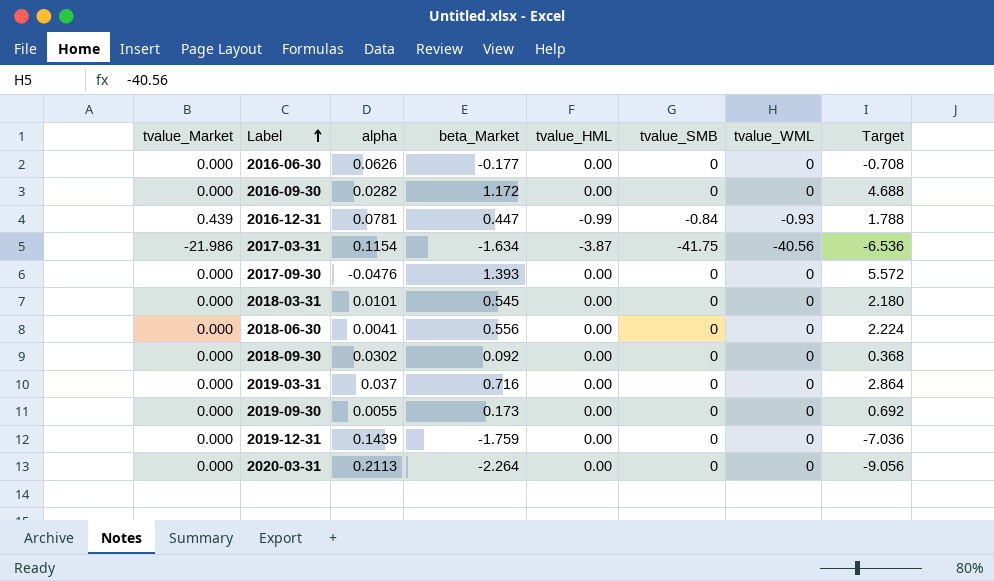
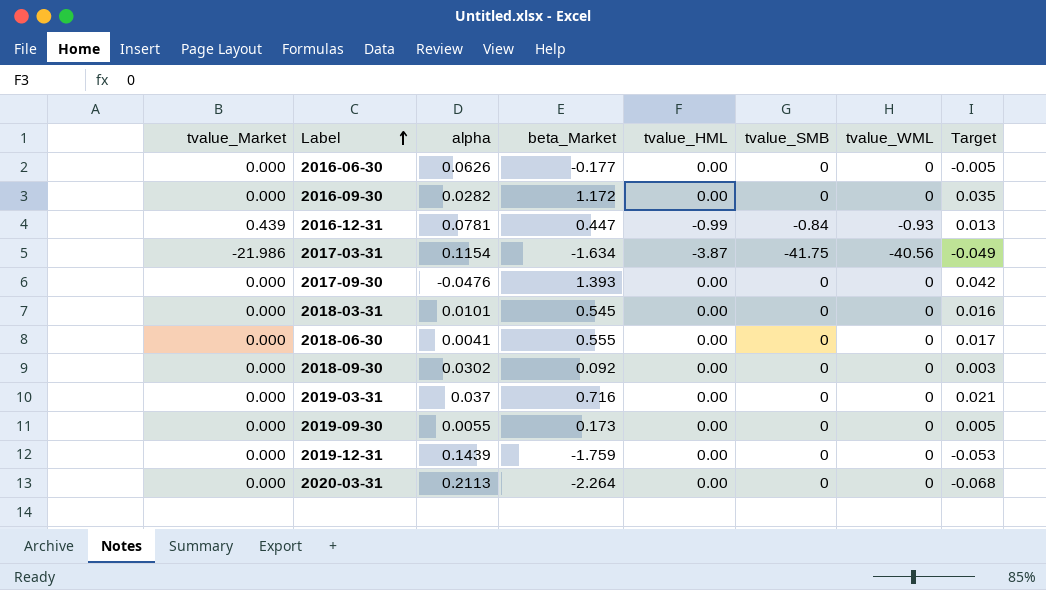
column Target | formula: [beta_Market] * 4 -> [beta_Market] * 0.03
2018-06-30 | beta_Market: 0.556 -> 0.555

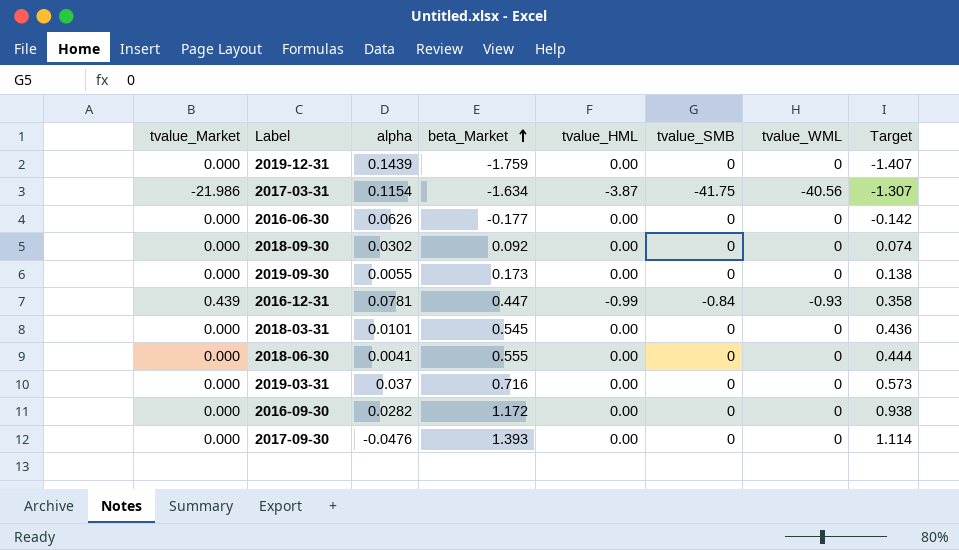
row order: Label ascending -> beta_Market ascending
column Target | formula: [beta_Market] * 0.03 -> [beta_Market] * 0.8
row 2020-03-31: 0.000 | 0.2113 | -2.264 | 0.00 | 0 | 0 | -0.068 -> none

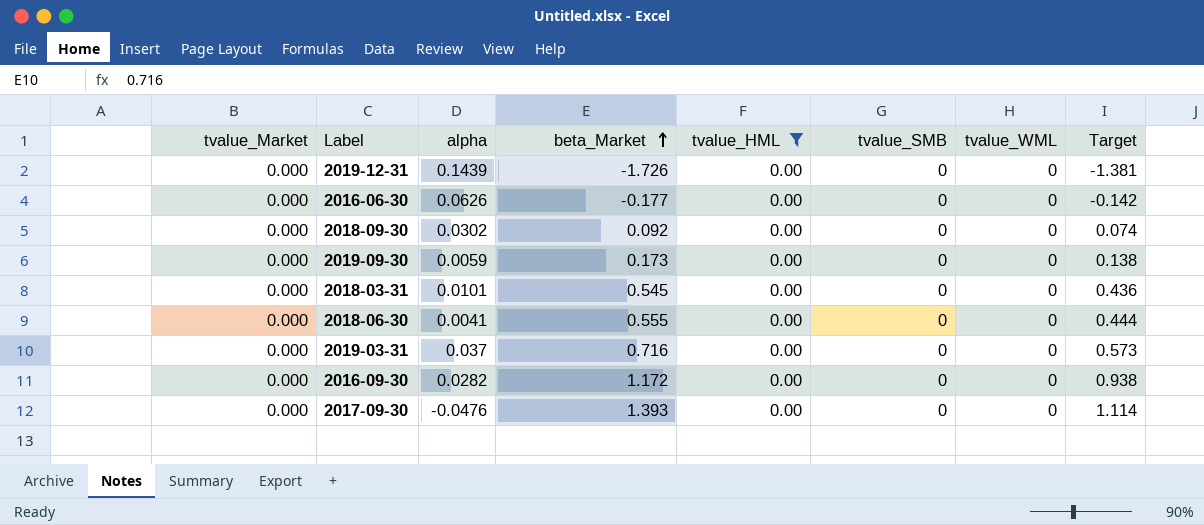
filter: none -> tvalue_HML = 0.00
2019-12-31 | beta_Market: -1.759 -> -1.726
2019-12-31 | Target: -1.407 -> -1.381
2019-09-30 | alpha: 0.0055 -> 0.0059

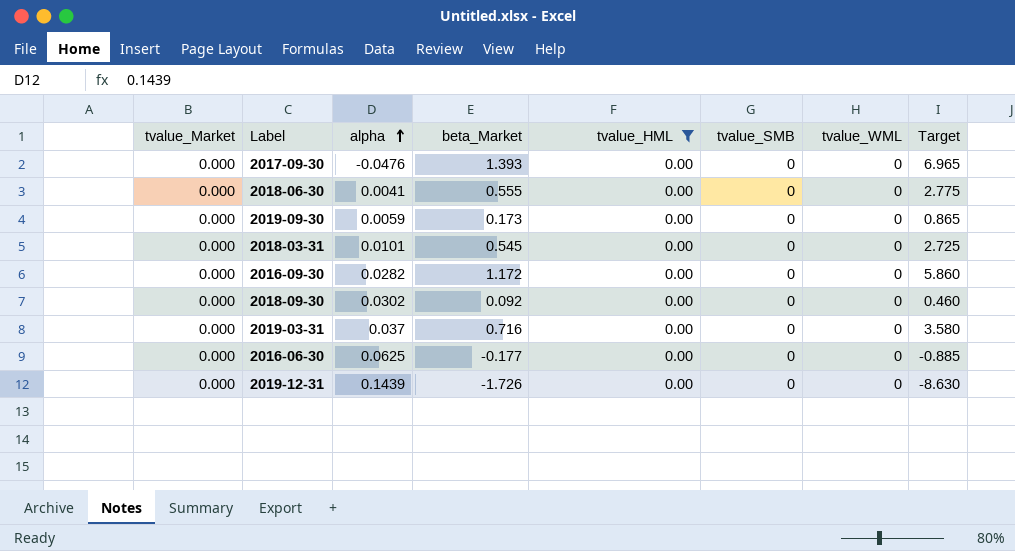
row order: beta_Market ascending -> alpha ascending
column Target | formula: [beta_Market] * 0.8 -> [beta_Market] * 5
2016-06-30 | alpha: 0.0626 -> 0.0625

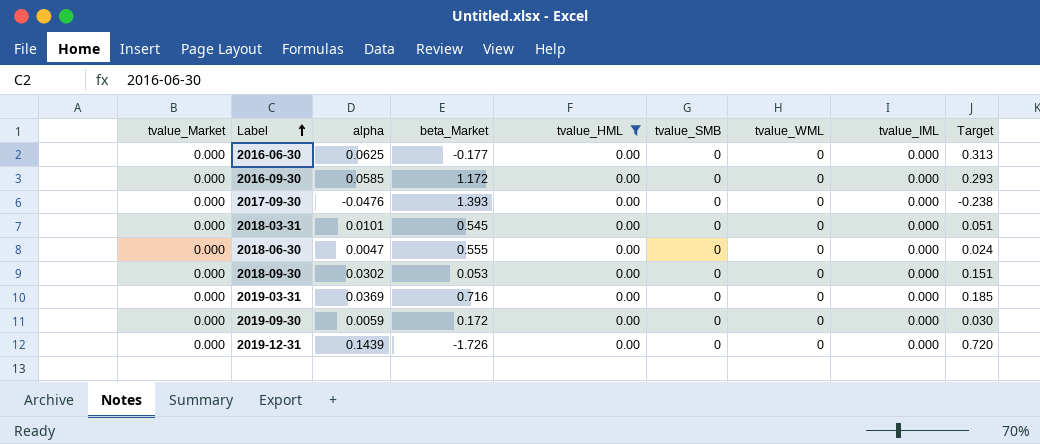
row order: alpha ascending -> Label ascending
column tvalue_IML | position: none -> 8
column Target | formula: [beta_Market] * 5 -> [alpha] * 5
2016-09-30 | alpha: 0.0282 -> 0.0585
2018-06-30 | alpha: 0.0041 -> 0.0047
2018-09-30 | beta_Market: 0.092 -> 0.053
2019-03-31 | alpha: 0.037 -> 0.0369
2019-09-30 | beta_Market: 0.173 -> 0.172

